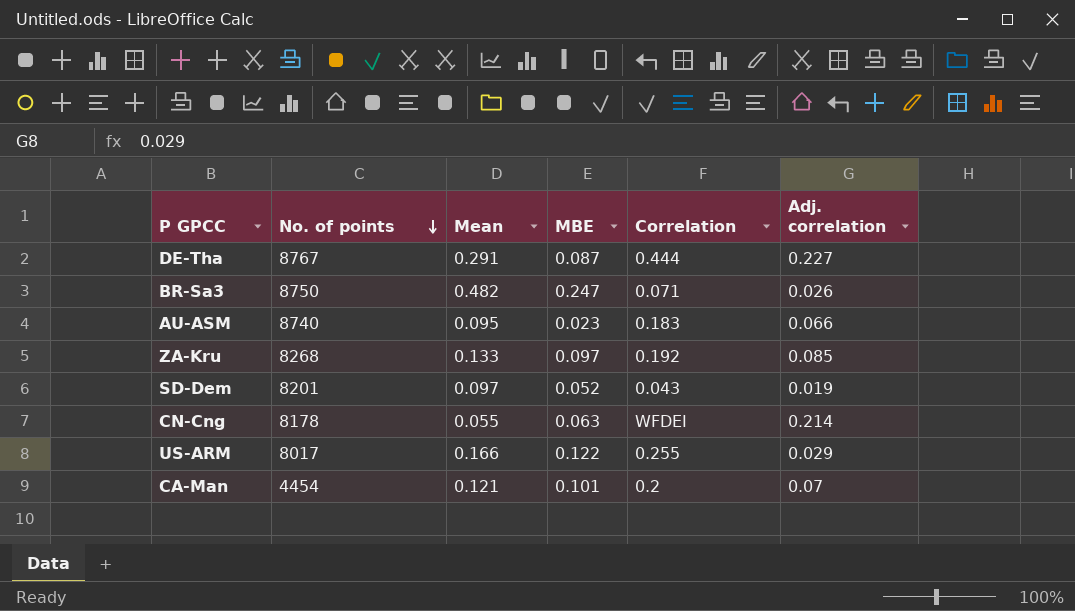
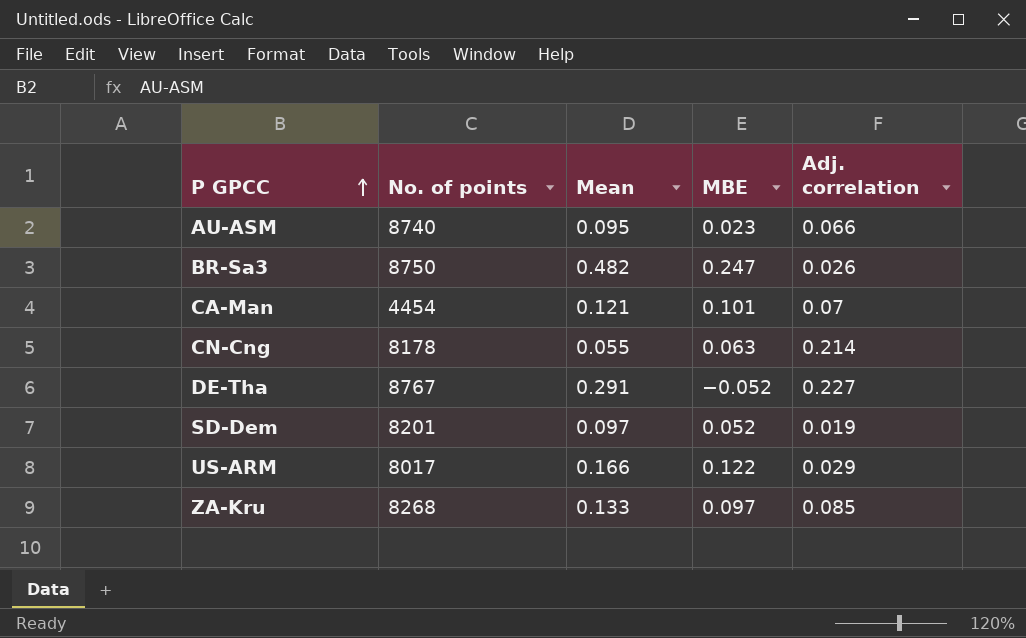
row order: No. of points descending -> P GPCC ascending
column Correlation | position: 5 -> none
DE-Tha | MBE: 0.087 -> −0.052

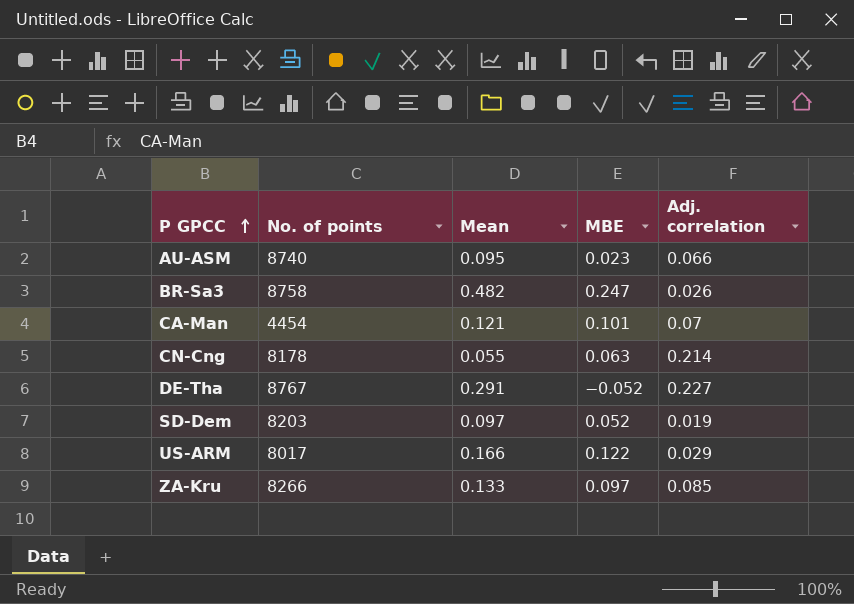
BR-Sa3 | No. of points: 8750 -> 8758
SD-Dem | No. of points: 8201 -> 8203
ZA-Kru | No. of points: 8268 -> 8266

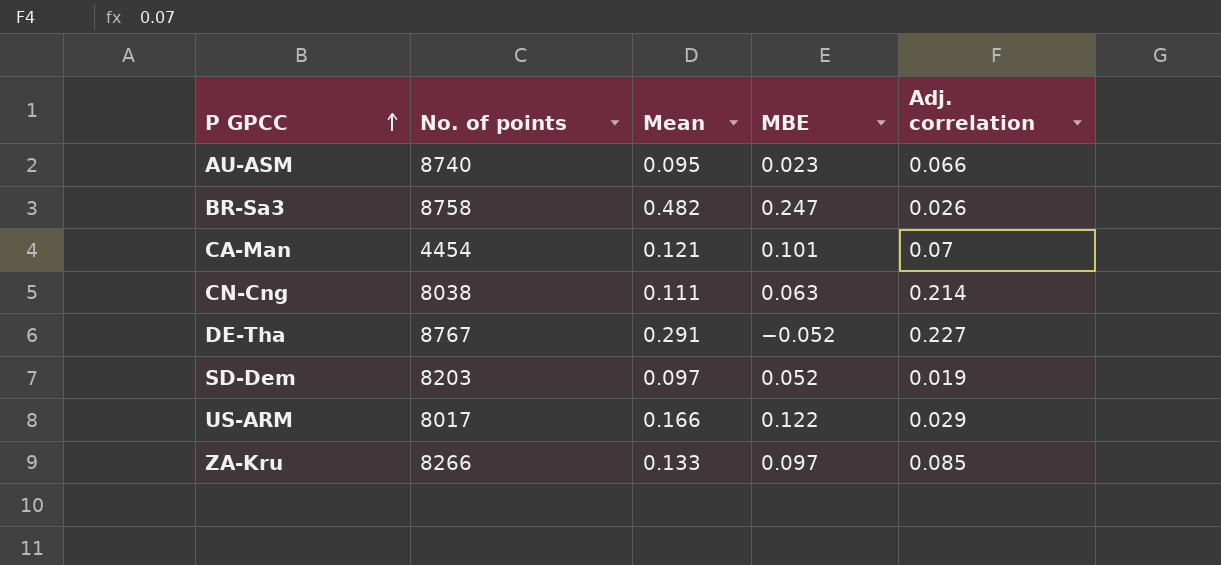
CN-Cng | No. of points: 8178 -> 8038
CN-Cng | Mean: 0.055 -> 0.111

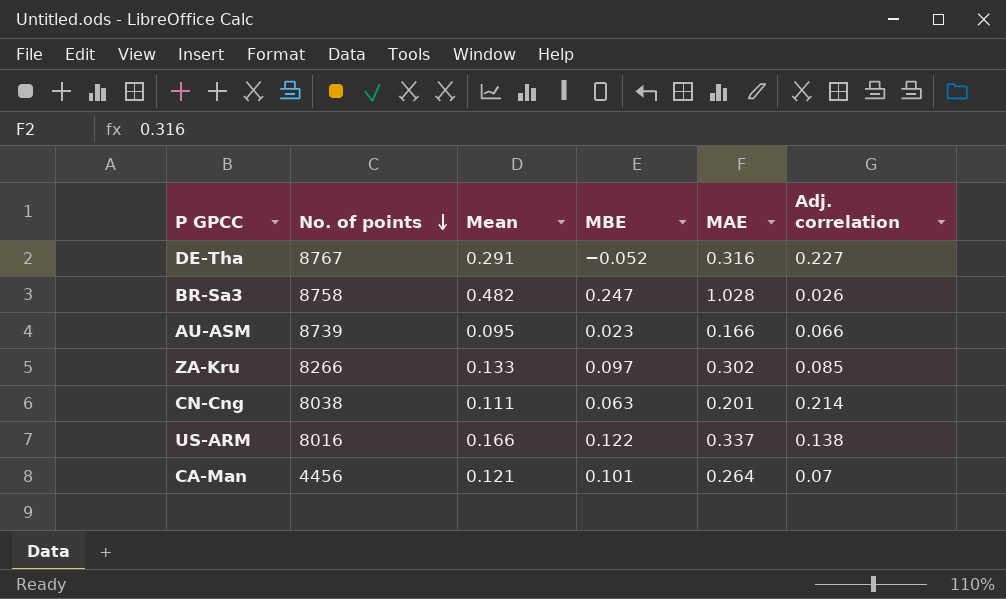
row order: P GPCC ascending -> No. of points descending
column MAE | position: none -> 5
row SD-Dem: 8203 | 0.097 | 0.052 | 0.019 -> none
AU-ASM | No. of points: 8740 -> 8739
US-ARM | No. of points: 8017 -> 8016
US-ARM | Adj. correlation: 0.029 -> 0.138
CA-Man | No. of points: 4454 -> 4456

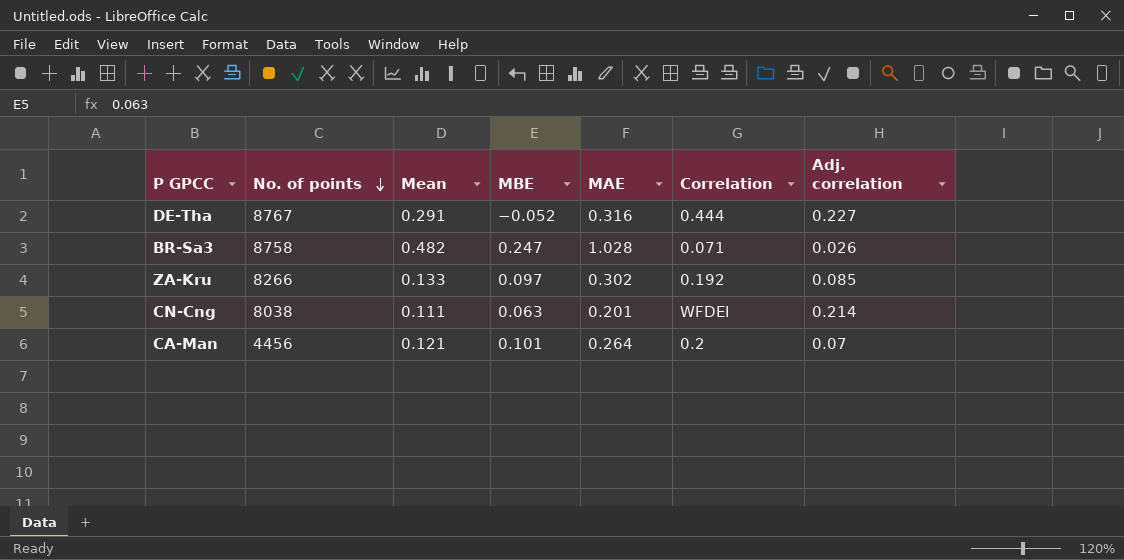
column Correlation | position: none -> 6
row AU-ASM: 8739 | 0.095 | 0.023 | 0.166 | 0.066 -> none
row US-ARM: 8016 | 0.166 | 0.122 | 0.337 | 0.138 -> none

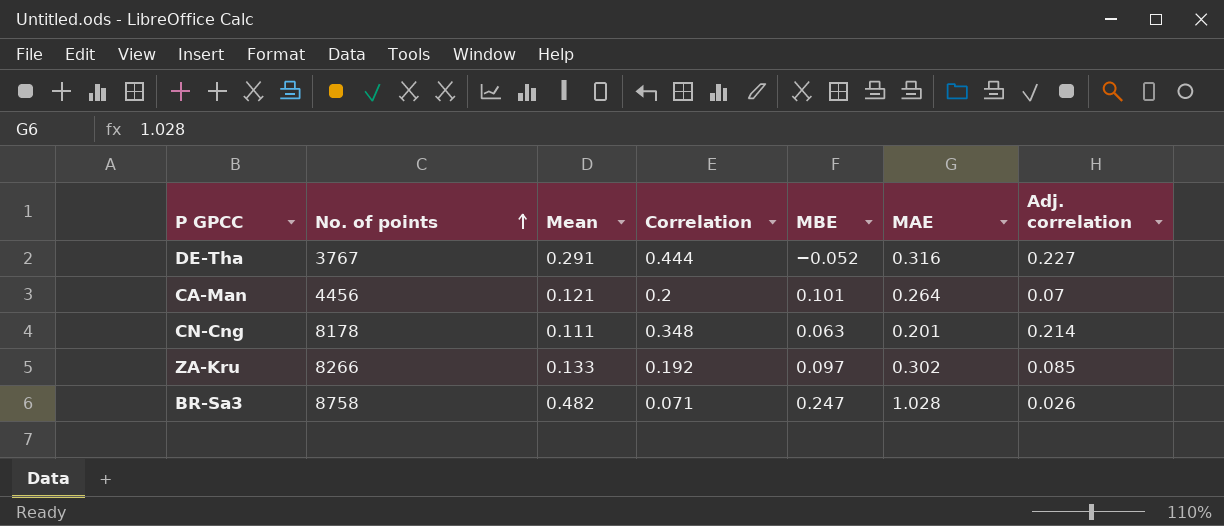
row order: No. of points descending -> No. of points ascending
column Correlation | position: 6 -> 4
DE-Tha | No. of points: 8767 -> 3767
CN-Cng | No. of points: 8038 -> 8178
CN-Cng | Correlation: WFDEI -> 0.348

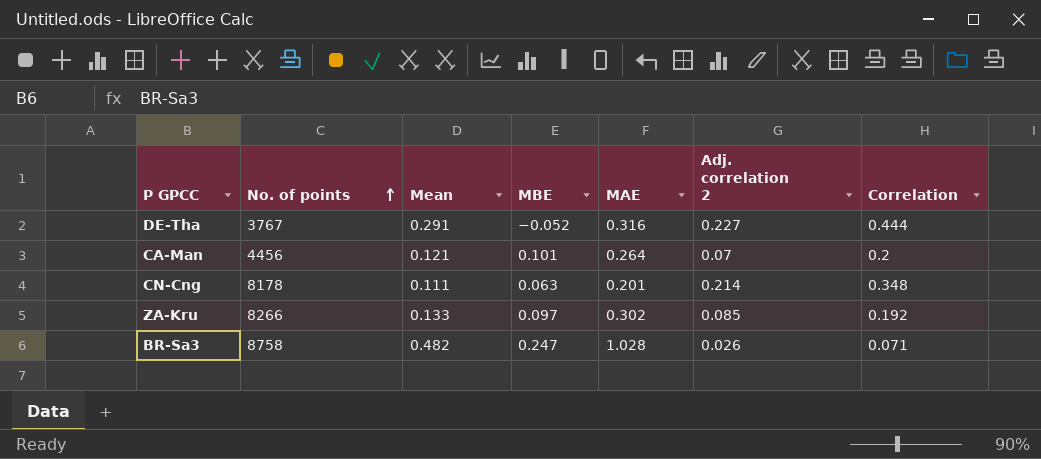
column name: Adj. correlation -> Adj. correlation 2
column Correlation | position: 4 -> 7

